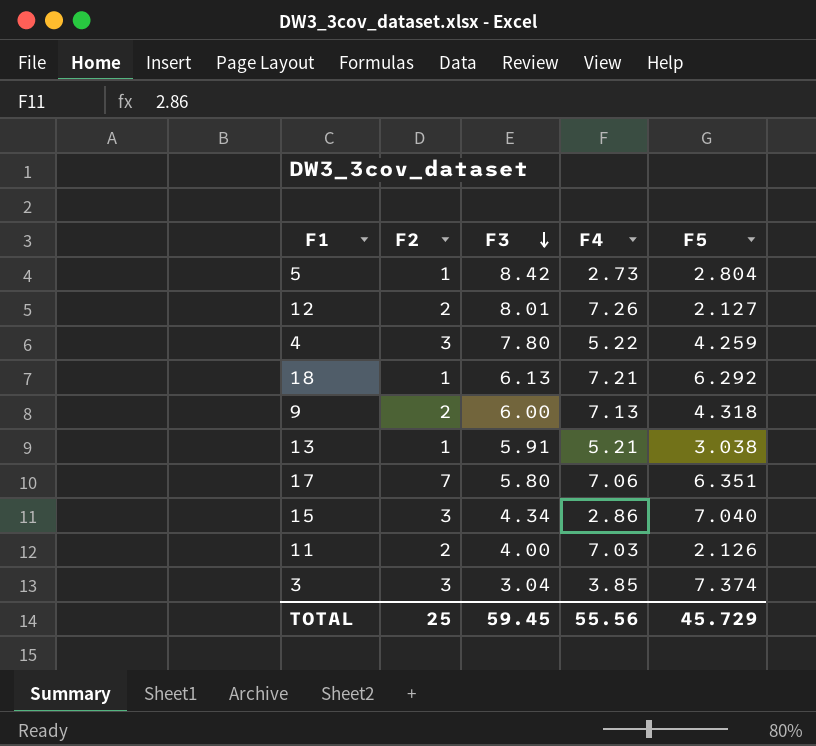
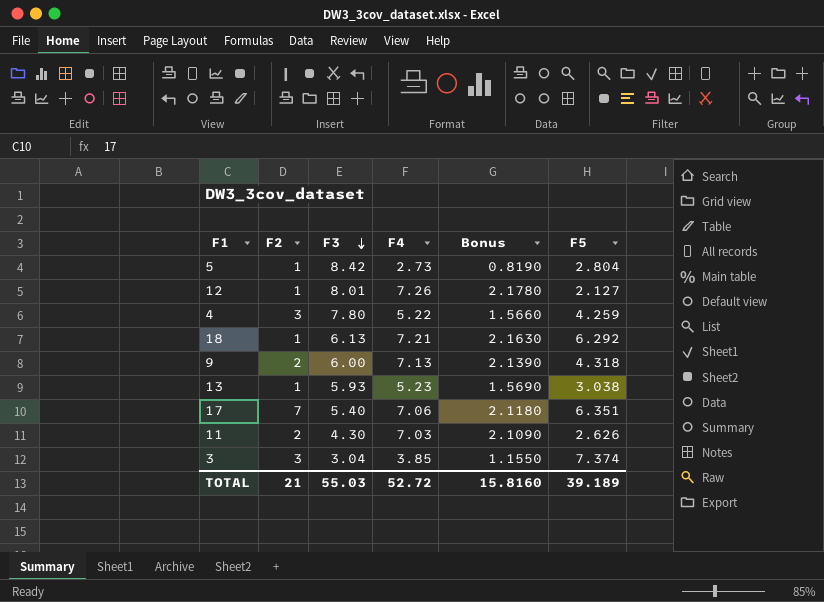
column Bonus | formula: none -> [F4] * 0.3
row 15: 3 | 4.34 | 2.86 | 7.040 -> none
12 | F2: 2 -> 1
13 | F3: 5.91 -> 5.93
13 | F4: 5.21 -> 5.23
17 | F3: 5.80 -> 5.40
11 | F3: 4.00 -> 4.30
11 | F5: 2.126 -> 2.626
TOTAL | F2: 25 -> 21
TOTAL | F3: 59.45 -> 55.03
TOTAL | F4: 55.56 -> 52.72
TOTAL | F5: 45.729 -> 39.189

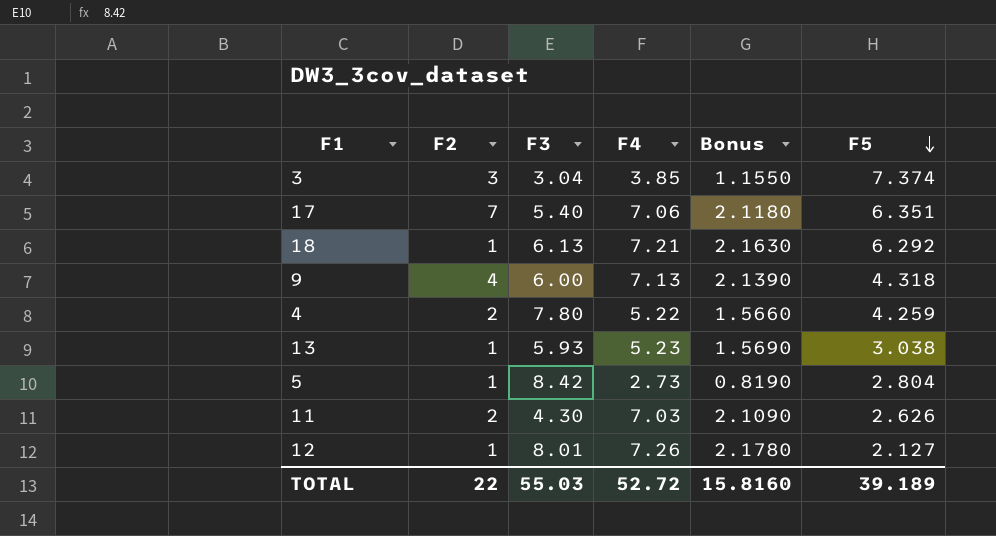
row order: F3 descending -> F5 descending
9 | F2: 2 -> 4
4 | F2: 3 -> 2
TOTAL | F2: 21 -> 22

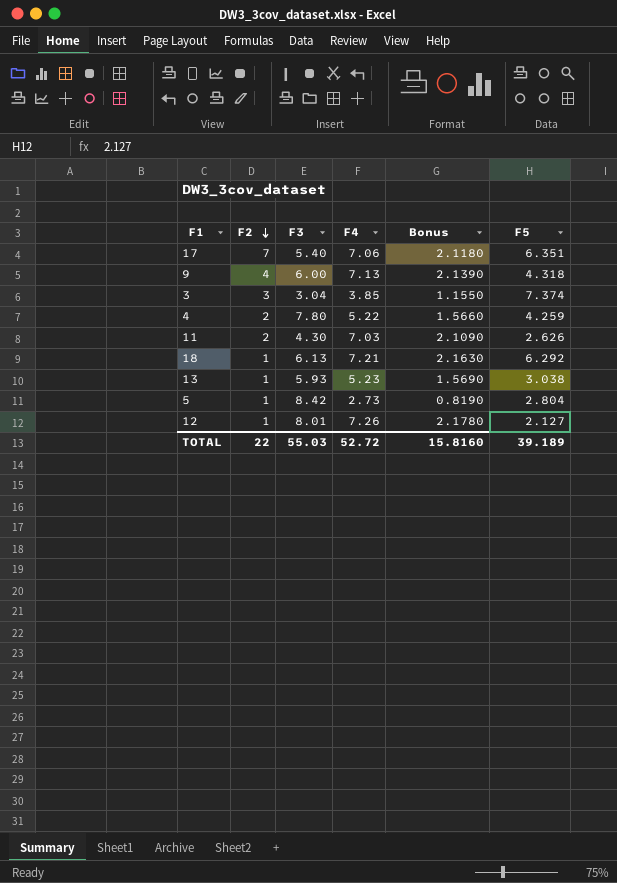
row order: F5 descending -> F2 descending

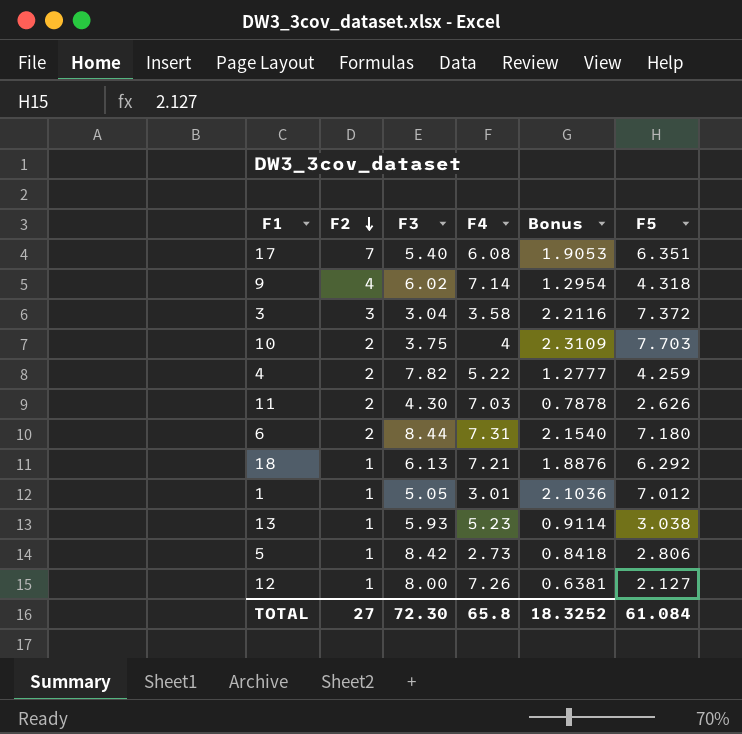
column Bonus | formula: [F4] * 0.3 -> [F5] * 0.3
17 | F4: 7.06 -> 6.08
9 | F3: 6.00 -> 6.02
9 | F4: 7.13 -> 7.14
3 | F4: 3.85 -> 3.58
3 | F5: 7.374 -> 7.372
row 10: none -> 2 | 3.75 | 4 | 2.3109 | 7.703
4 | F3: 7.80 -> 7.82
row 6: none -> 2 | 8.44 | 7.31 | 2.1540 | 7.180
row 1: none -> 1 | 5.05 | 3.01 | 2.1036 | 7.012
5 | F5: 2.804 -> 2.806
12 | F3: 8.01 -> 8.00
TOTAL | F2: 22 -> 27
TOTAL | F3: 55.03 -> 72.30
TOTAL | F4: 52.72 -> 65.8
TOTAL | Bonus: 15.8160 -> 18.3252
TOTAL | F5: 39.189 -> 61.084

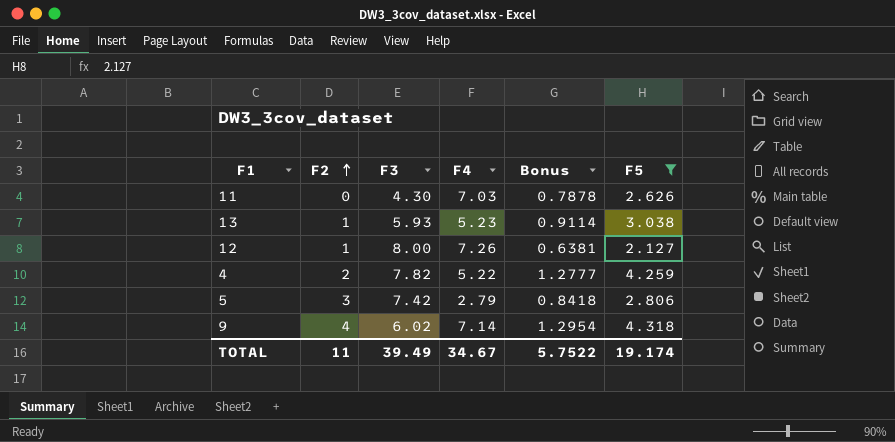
filter: none -> F5 <= 4.318
row order: F2 descending -> F2 ascending
11 | F2: 2 -> 0
5 | F2: 1 -> 3
5 | F3: 8.42 -> 7.42
5 | F4: 2.73 -> 2.79
TOTAL | F2: 27 -> 11
TOTAL | F3: 72.30 -> 39.49
TOTAL | F4: 65.8 -> 34.67
TOTAL | Bonus: 18.3252 -> 5.7522
TOTAL | F5: 61.084 -> 19.174

